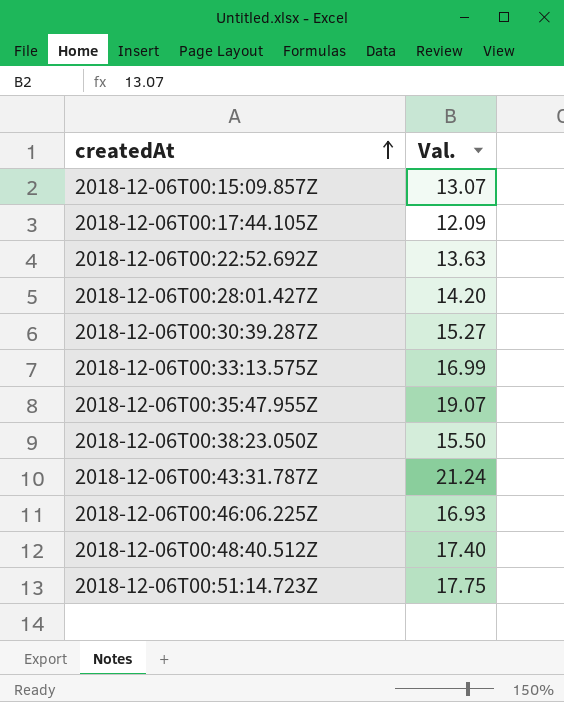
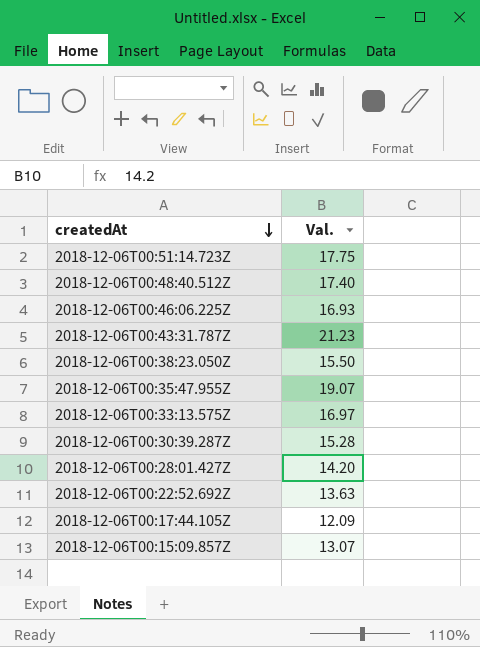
row order: createdAt ascending -> createdAt descending
2018-12-06T00:43:31.787Z | Val.: 21.24 -> 21.23
2018-12-06T00:33:13.575Z | Val.: 16.99 -> 16.97
2018-12-06T00:30:39.287Z | Val.: 15.27 -> 15.28

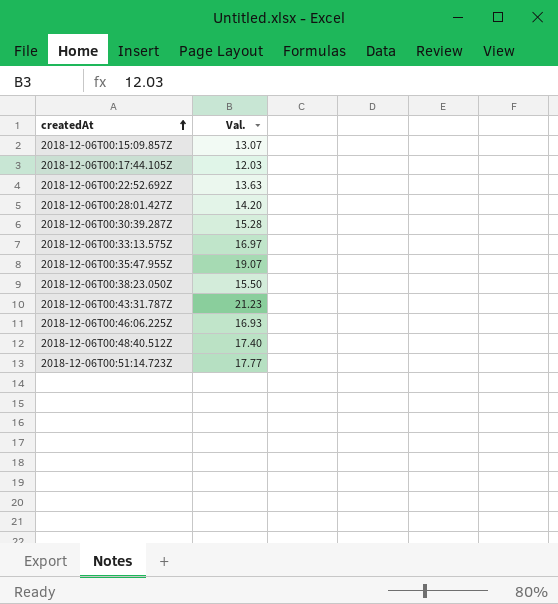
row order: createdAt descending -> createdAt ascending
2018-12-06T00:17:44.105Z | Val.: 12.09 -> 12.03
2018-12-06T00:51:14.723Z | Val.: 17.75 -> 17.77

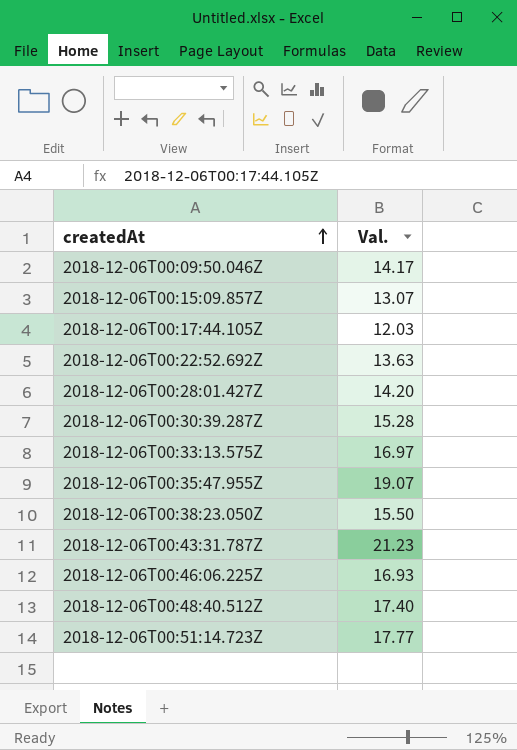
row 2018-12-06T00:09:50.046Z: none -> 14.17

